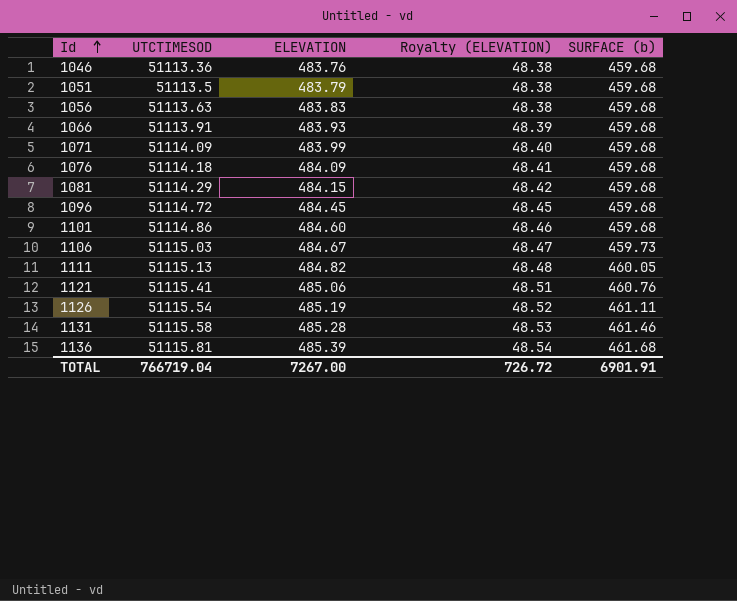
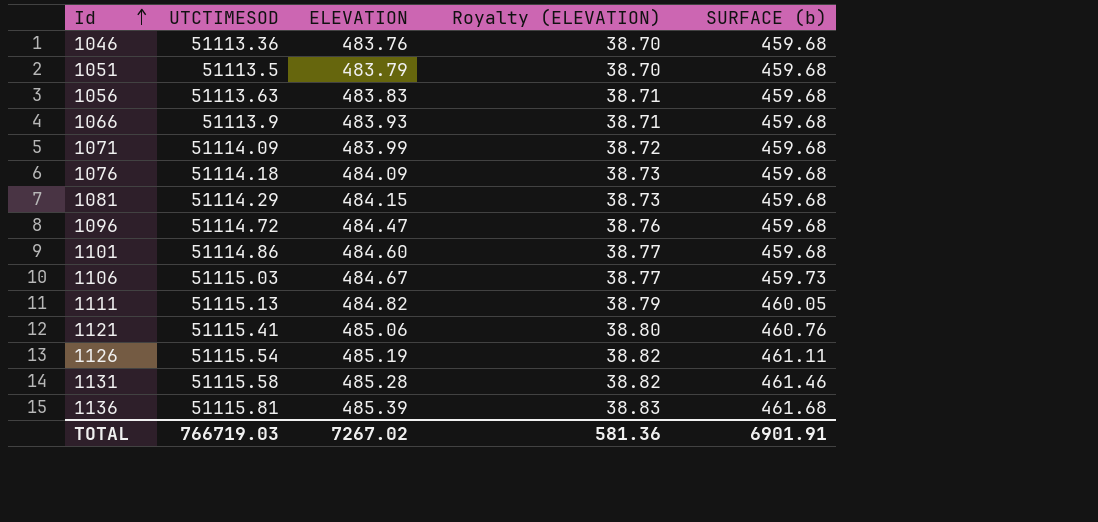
column Royalty (ELEVATION) | formula: [ELEVATION] * 0.1 -> [ELEVATION] * 0.08
1066 | UTCTIMESOD: 51113.91 -> 51113.9
1096 | ELEVATION: 484.45 -> 484.47
TOTAL | UTCTIMESOD: 766719.04 -> 766719.03
TOTAL | ELEVATION: 7267.00 -> 7267.02
TOTAL | Royalty (ELEVATION): 726.72 -> 581.36

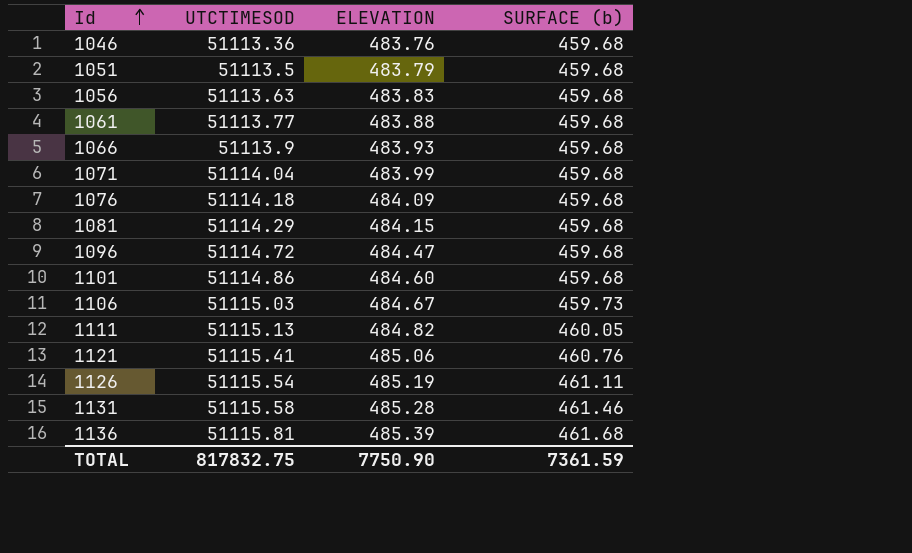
column Royalty (ELEVATION) | formula: [ELEVATION] * 0.08 -> none
row 1061: none -> 51113.77 | 483.88 | 459.68
1071 | UTCTIMESOD: 51114.09 -> 51114.04
TOTAL | UTCTIMESOD: 766719.03 -> 817832.75
TOTAL | ELEVATION: 7267.02 -> 7750.90
TOTAL | SURFACE (b): 6901.91 -> 7361.59

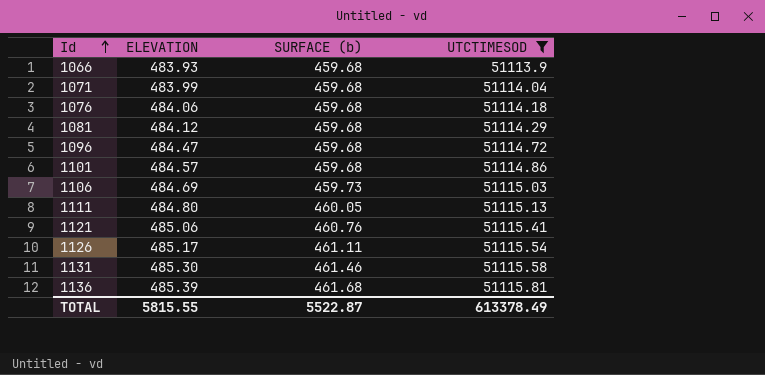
filter: none -> UTCTIMESOD >= 51113.9
column UTCTIMESOD | position: 2 -> 4
1076 | ELEVATION: 484.09 -> 484.06
1081 | ELEVATION: 484.15 -> 484.12
1101 | ELEVATION: 484.60 -> 484.57
1106 | ELEVATION: 484.67 -> 484.69
1111 | ELEVATION: 484.82 -> 484.80
1126 | ELEVATION: 485.19 -> 485.17
1131 | ELEVATION: 485.28 -> 485.30
TOTAL | ELEVATION: 7750.90 -> 5815.55
TOTAL | SURFACE (b): 7361.59 -> 5522.87
TOTAL | UTCTIMESOD: 817832.75 -> 613378.49

